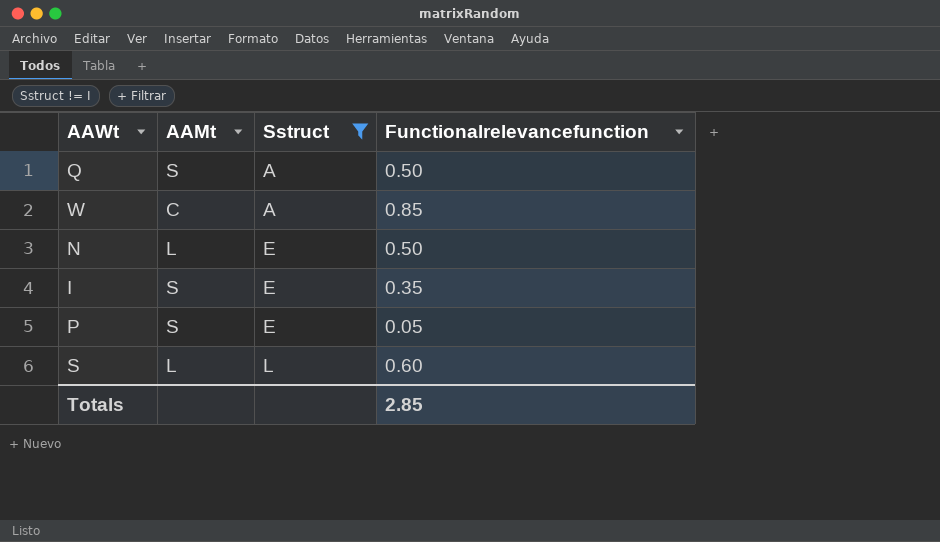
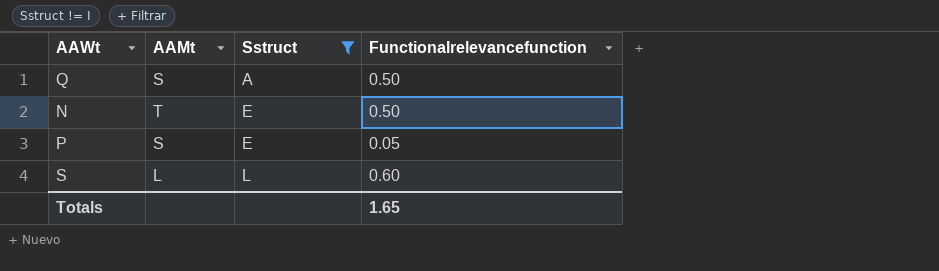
row W: C | A | 0.85 -> none
row I: S | E | 0.35 -> none
N | AAMt: L -> T
Totals | Functionalrelevancefunction: 2.85 -> 1.65

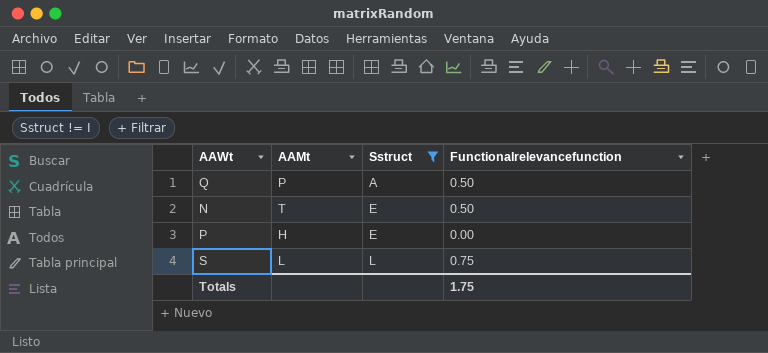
Q | AAMt: S -> P
P | AAMt: S -> H
P | Functionalrelevancefunction: 0.05 -> 0.00
S | Functionalrelevancefunction: 0.60 -> 0.75
Totals | Functionalrelevancefunction: 1.65 -> 1.75

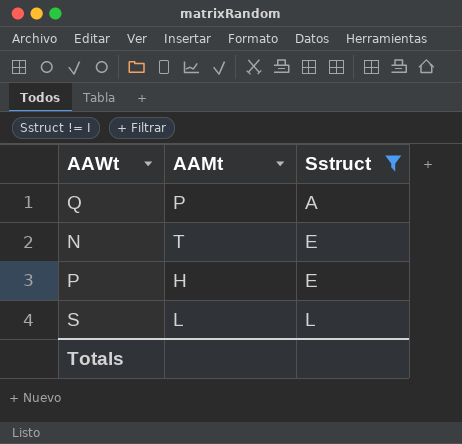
column Functionalrelevancefunction | position: 4 -> none

